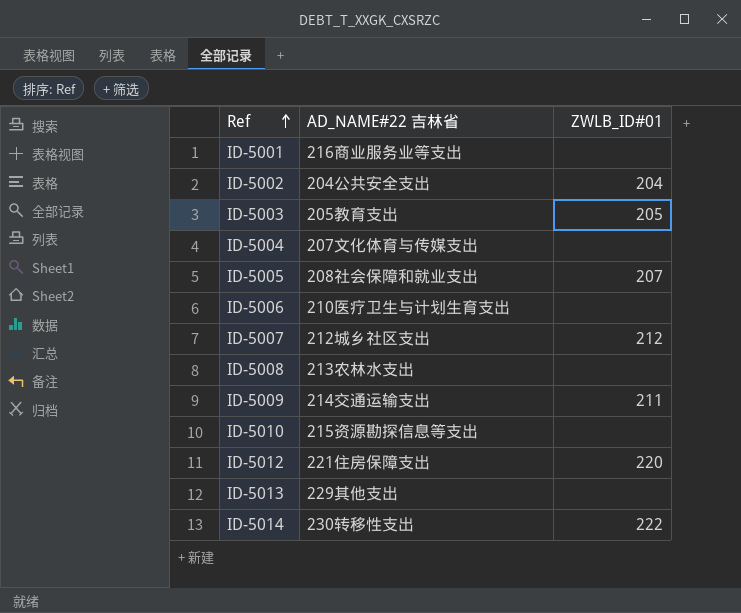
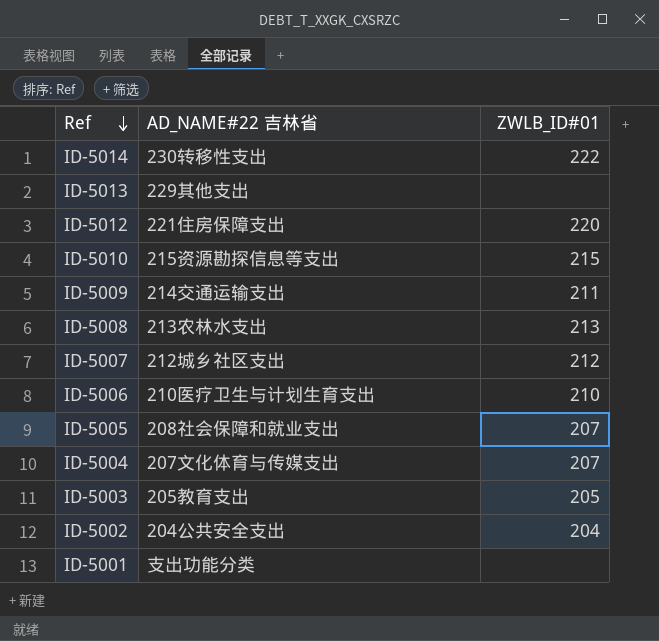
row order: Ref ascending -> Ref descending
ID-5010 | ZWLB_ID#01: none -> 215
ID-5008 | ZWLB_ID#01: none -> 213
ID-5006 | ZWLB_ID#01: none -> 210
ID-5004 | ZWLB_ID#01: none -> 207
ID-5001 | AD_NAME#22 吉林省: 216商业服务业等支出 -> 支出功能分类

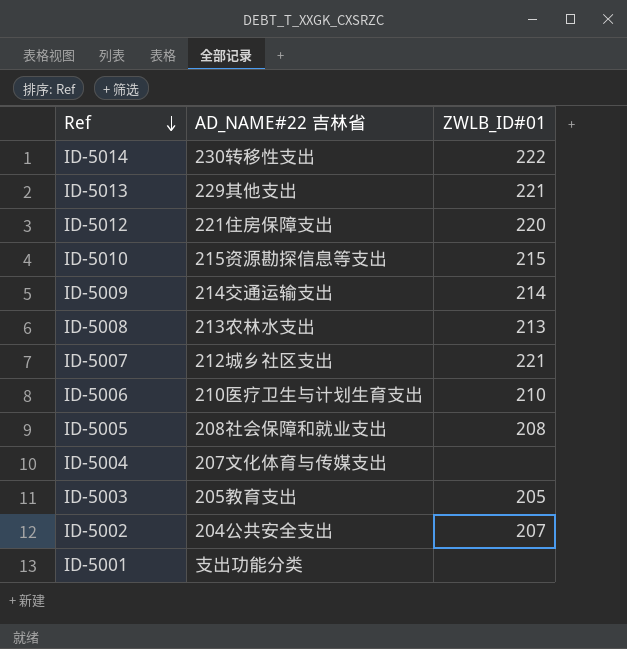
ID-5013 | ZWLB_ID#01: none -> 221
ID-5009 | ZWLB_ID#01: 211 -> 214
ID-5007 | ZWLB_ID#01: 212 -> 221
ID-5005 | ZWLB_ID#01: 207 -> 208
ID-5004 | ZWLB_ID#01: 207 -> none
ID-5002 | ZWLB_ID#01: 204 -> 207

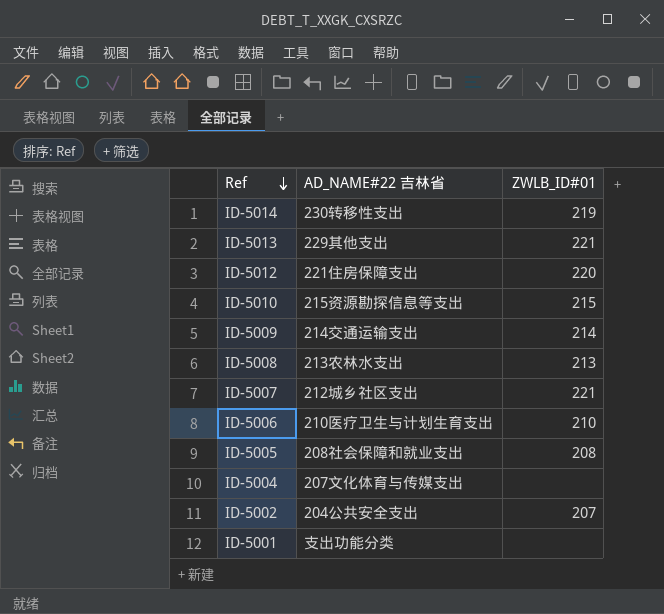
row ID-5003: 205教育支出 | 205 -> none
ID-5014 | ZWLB_ID#01: 222 -> 219

